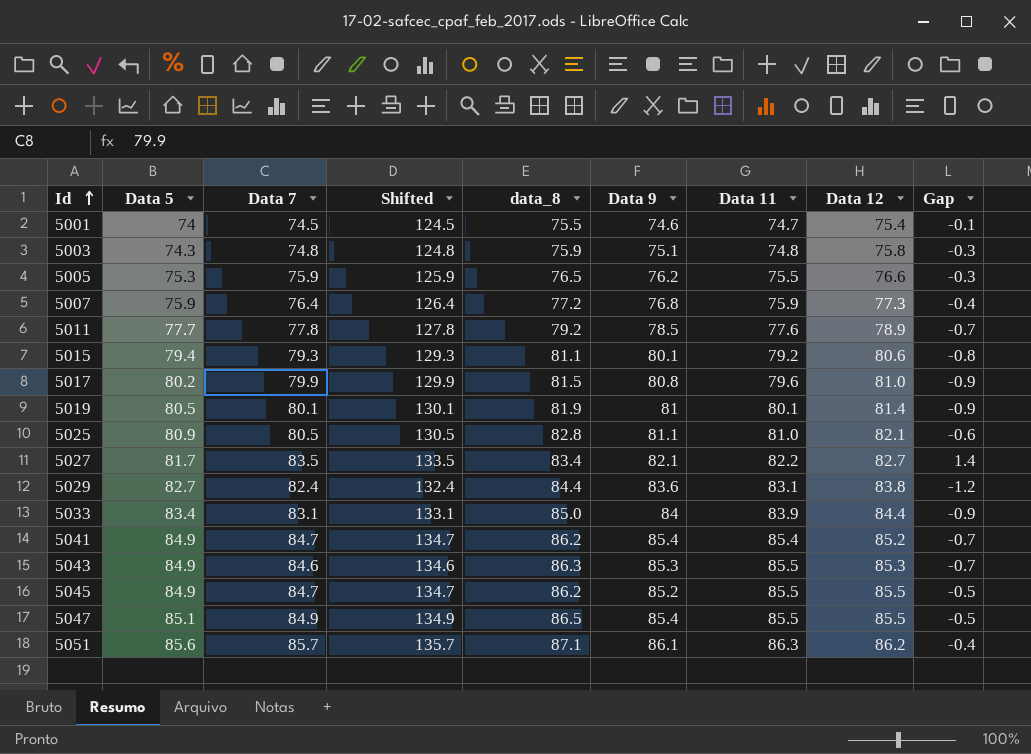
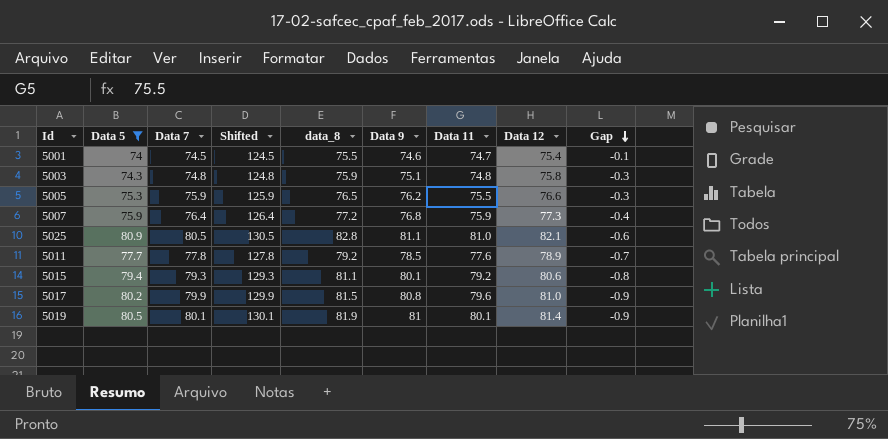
filter: none -> Data 5 <= 80.9
row order: Id ascending -> Gap descending

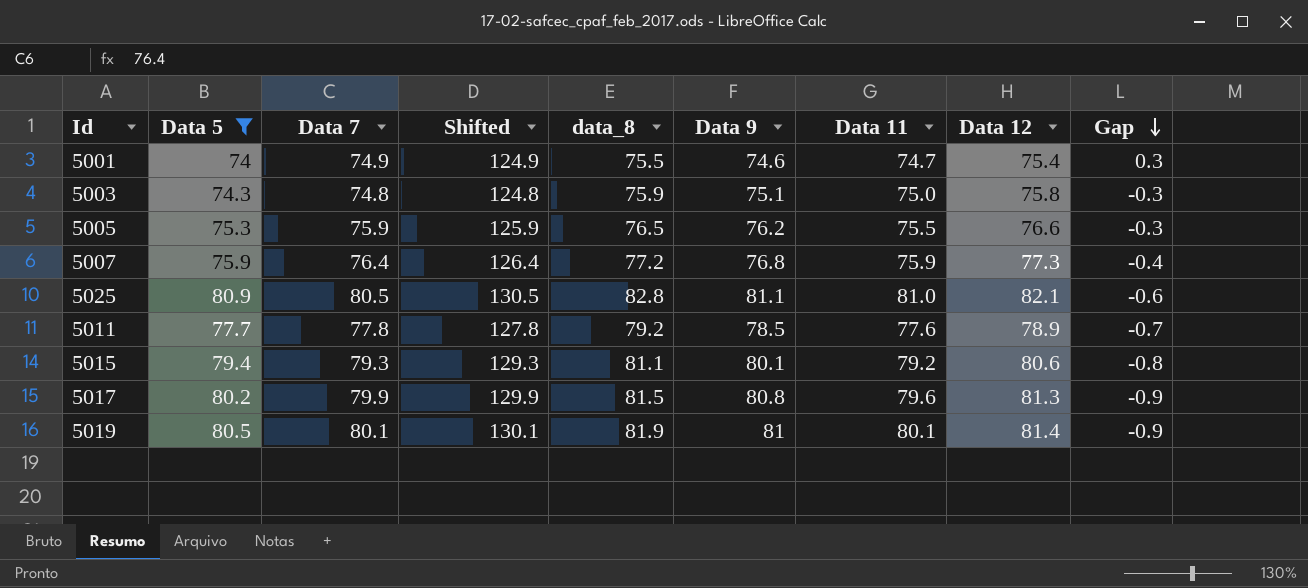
5001 | Data 7: 74.5 -> 74.9
5001 | Shifted: 124.5 -> 124.9
5001 | Gap: -0.1 -> 0.3
5003 | Data 11: 74.8 -> 75.0
5017 | Data 12: 81.0 -> 81.3

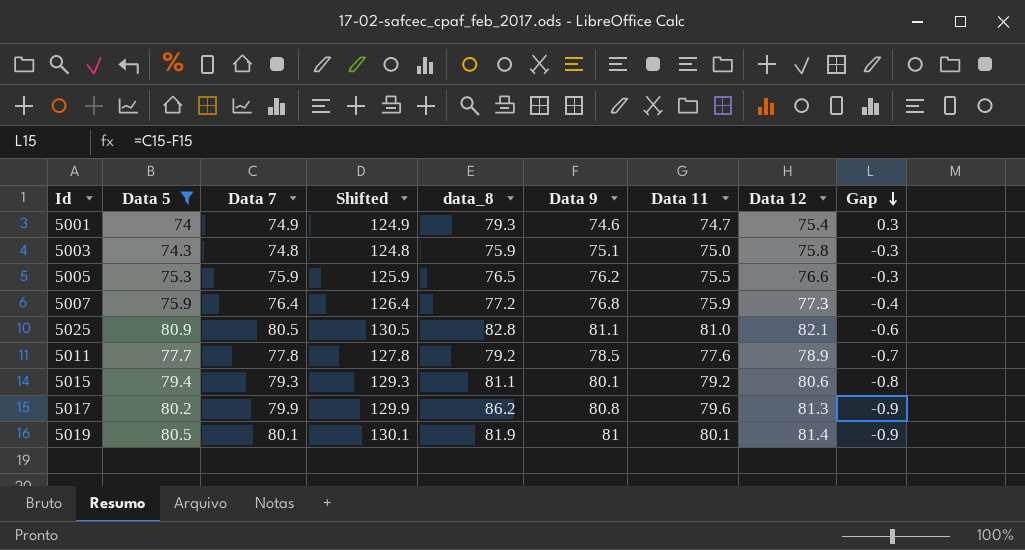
5001 | data_8: 75.5 -> 79.3
5017 | data_8: 81.5 -> 86.2

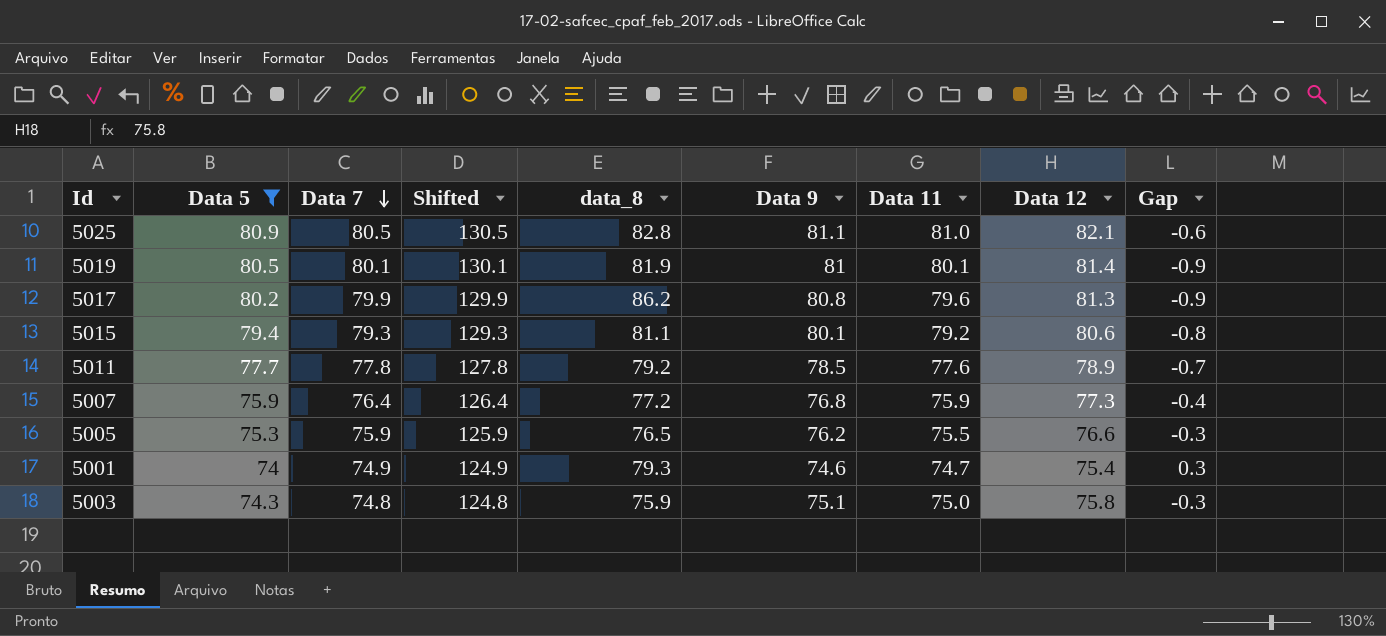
row order: Gap descending -> Data 7 descending

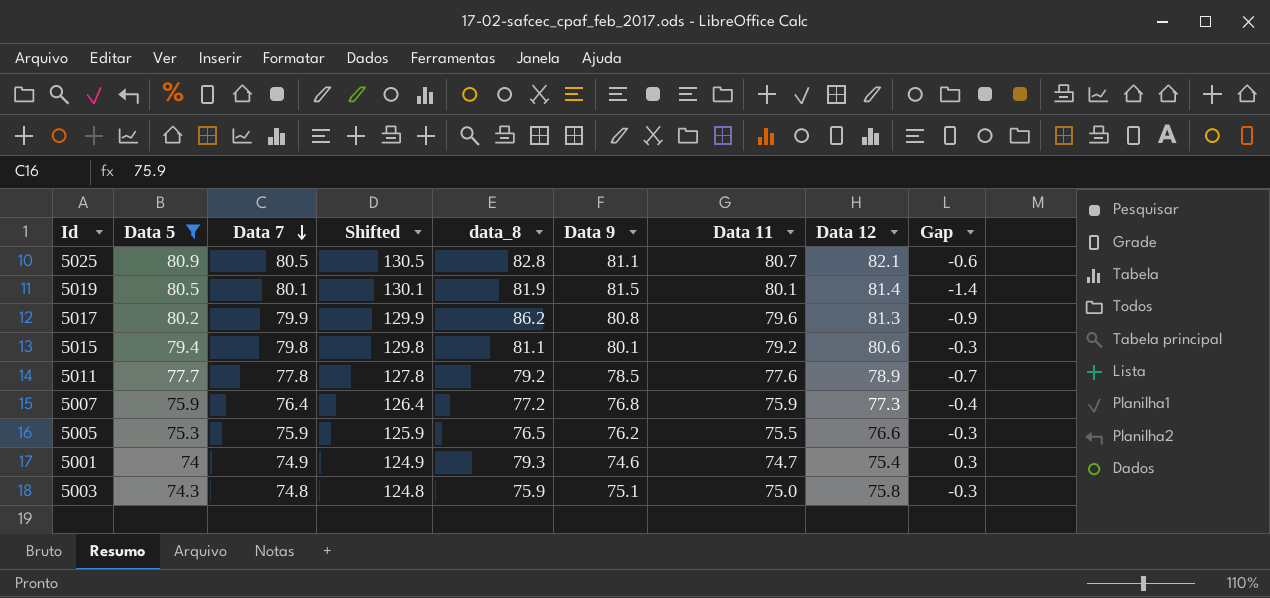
5025 | Data 11: 81.0 -> 80.7
5019 | Data 9: 81 -> 81.5
5019 | Gap: -0.9 -> -1.4
5015 | Data 7: 79.3 -> 79.8
5015 | Shifted: 129.3 -> 129.8
5015 | Gap: -0.8 -> -0.3

